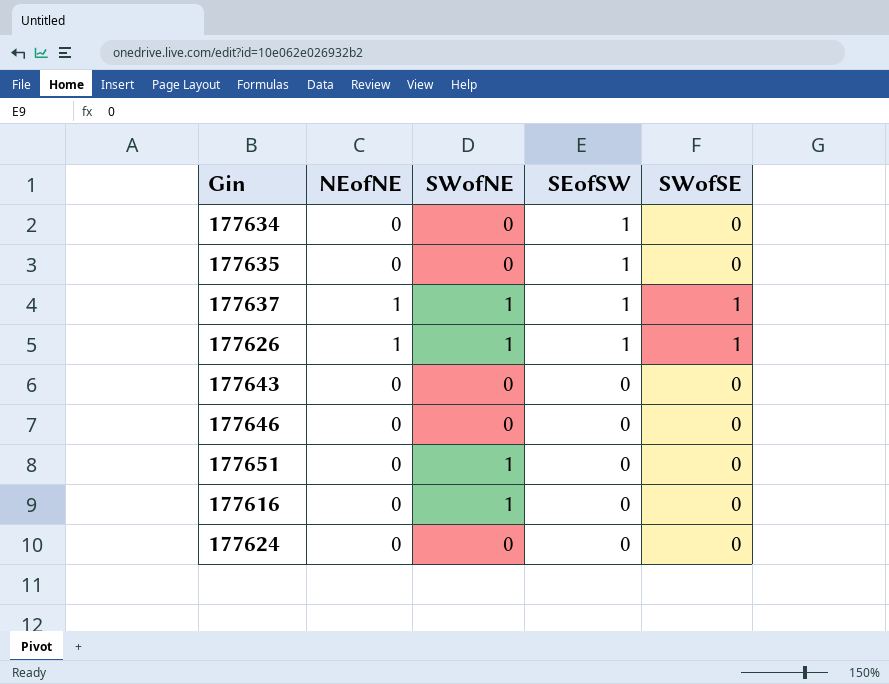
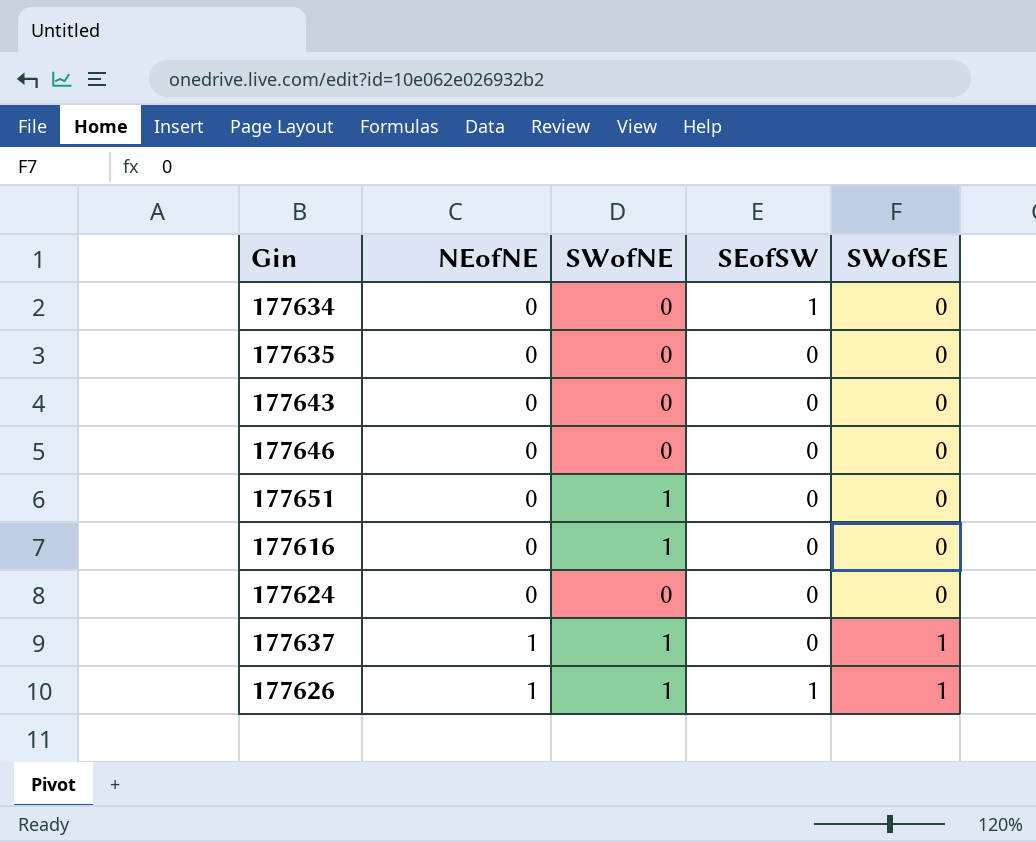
row order: SEofSW descending -> NEofNE ascending
177635 | SEofSW: 1 -> 0
177637 | SEofSW: 1 -> 0

